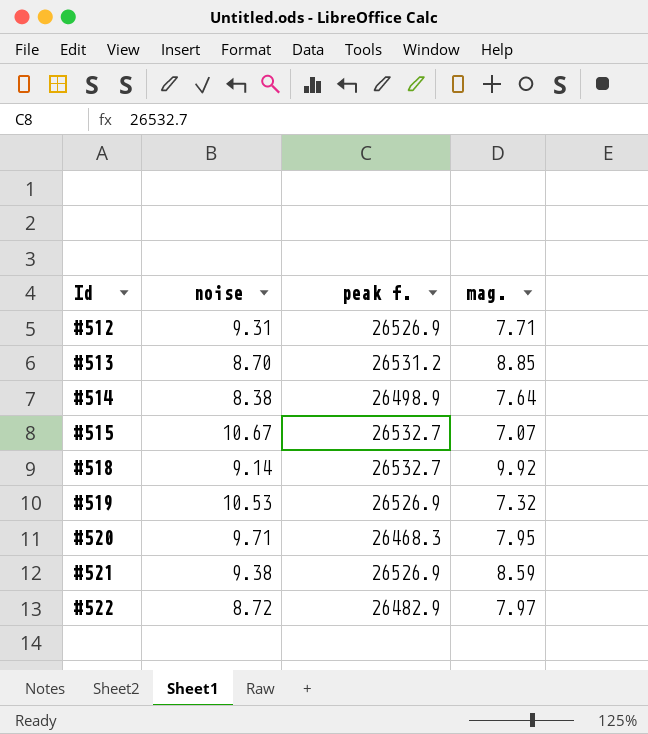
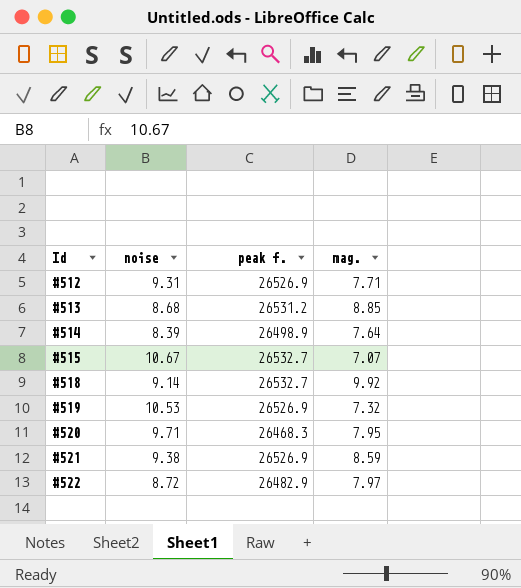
#513 | noise: 8.70 -> 8.68
#514 | noise: 8.38 -> 8.39

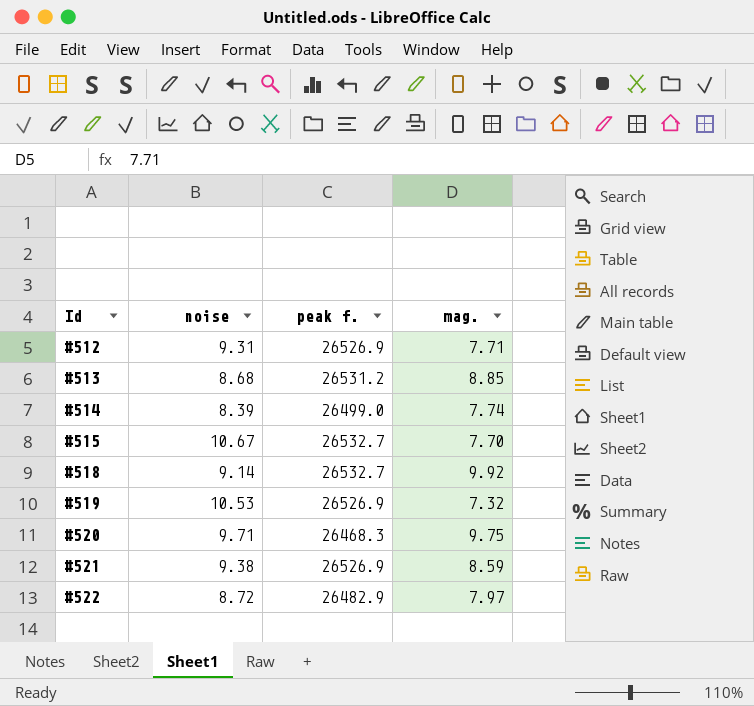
#514 | peak f.: 26498.9 -> 26499.0
#514 | mag.: 7.64 -> 7.74
#515 | mag.: 7.07 -> 7.70
#520 | mag.: 7.95 -> 9.75

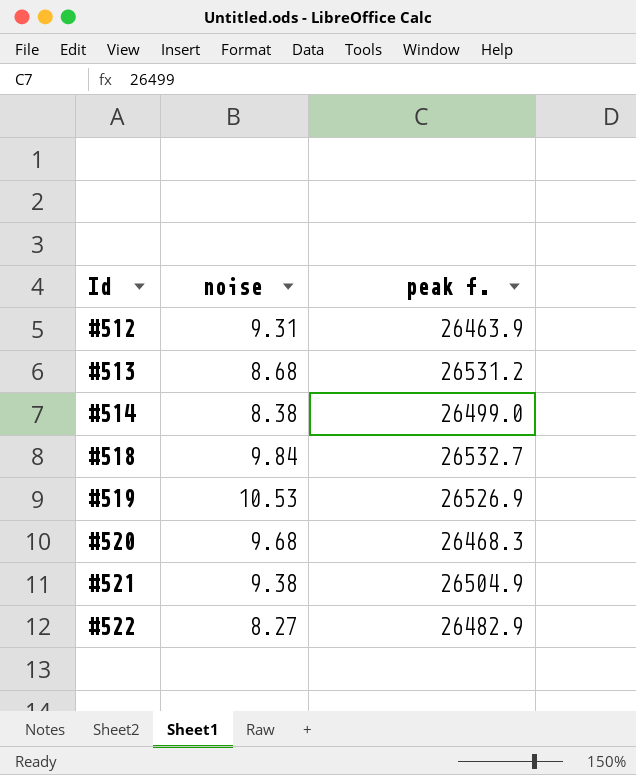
column mag. | position: 4 -> none
row #515: 10.67 | 26532.7 | 7.70 -> none
#512 | peak f.: 26526.9 -> 26463.9
#514 | noise: 8.39 -> 8.38
#518 | noise: 9.14 -> 9.84
#520 | noise: 9.71 -> 9.68
#521 | peak f.: 26526.9 -> 26504.9
#522 | noise: 8.72 -> 8.27

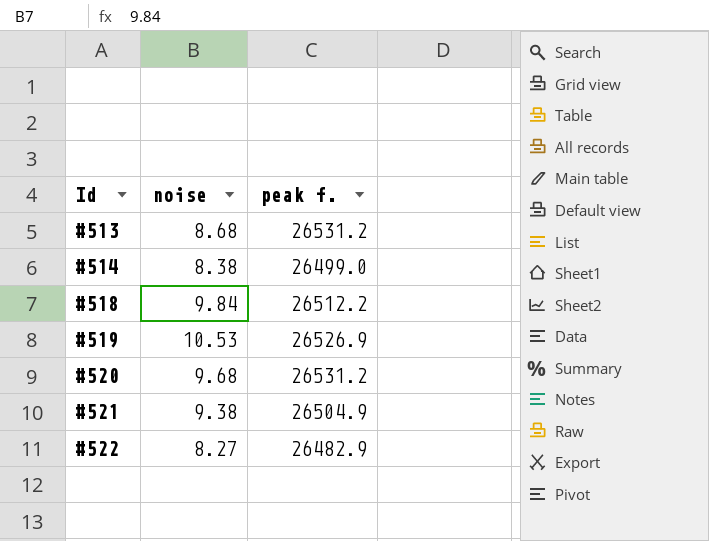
row #512: 9.31 | 26463.9 -> none
#518 | peak f.: 26532.7 -> 26512.2
#520 | peak f.: 26468.3 -> 26531.2

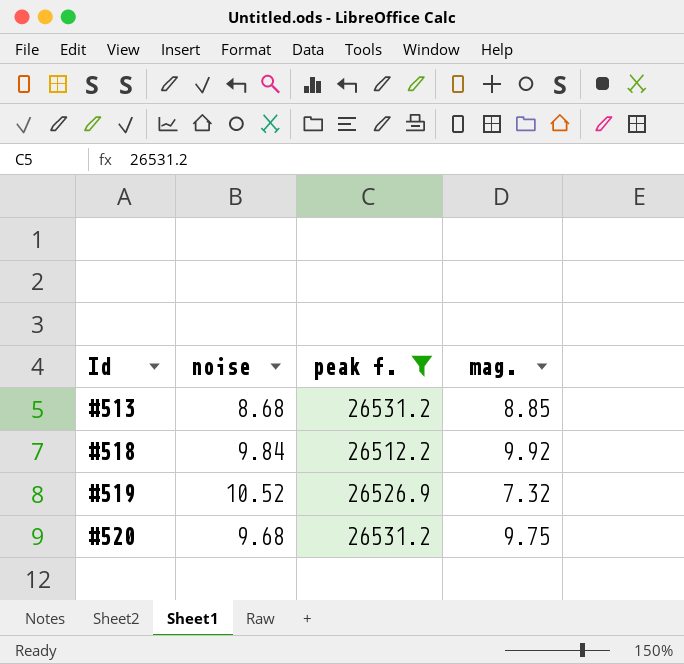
filter: none -> peak f. >= 26512.2
column mag. | position: none -> 4
#519 | noise: 10.53 -> 10.52

